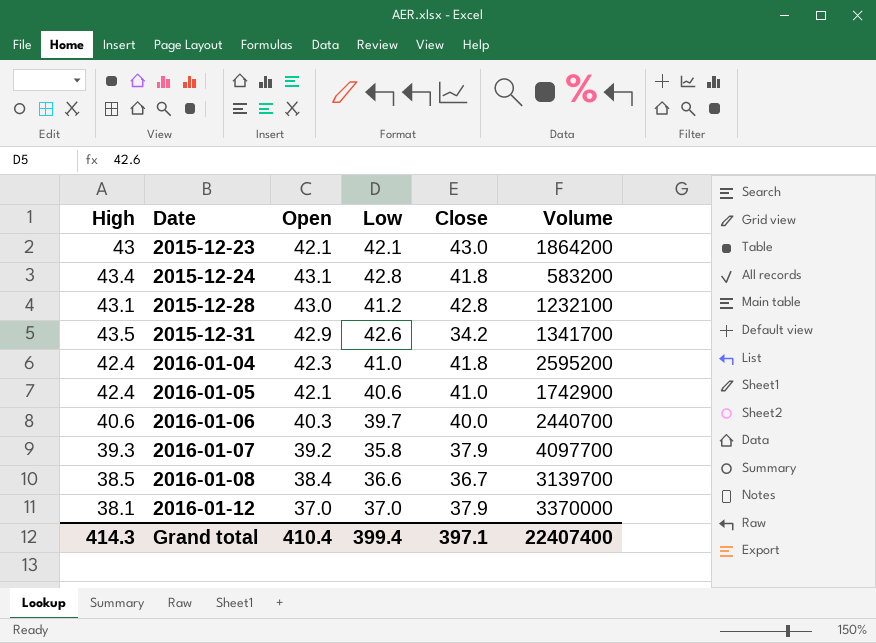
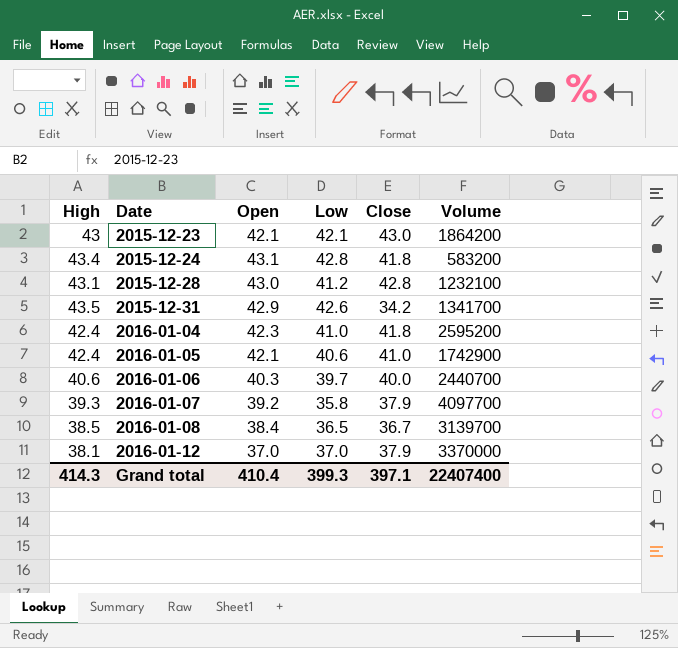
2016-01-08 | Low: 36.6 -> 36.5
Grand total | Low: 399.4 -> 399.3

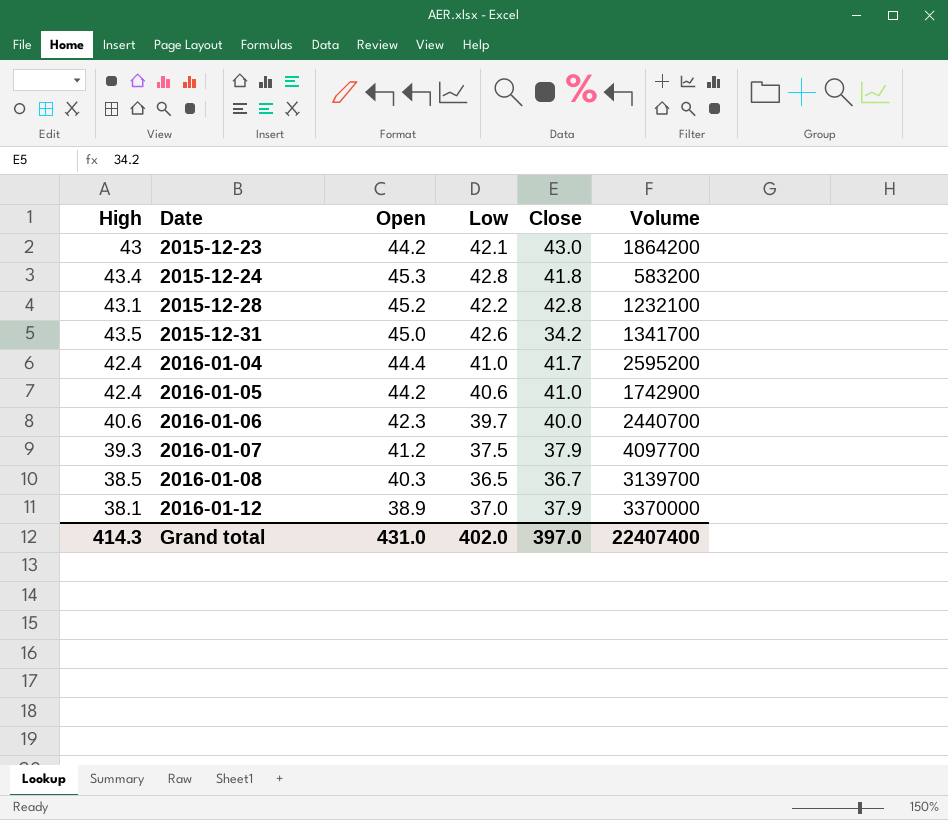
2015-12-23 | Open: 42.1 -> 44.2
2015-12-24 | Open: 43.1 -> 45.3
2015-12-28 | Open: 43.0 -> 45.2
2015-12-28 | Low: 41.2 -> 42.2
2015-12-31 | Open: 42.9 -> 45.0
2016-01-04 | Open: 42.3 -> 44.4
2016-01-04 | Close: 41.8 -> 41.7
2016-01-05 | Open: 42.1 -> 44.2
2016-01-06 | Open: 40.3 -> 42.3
2016-01-07 | Open: 39.2 -> 41.2
2016-01-07 | Low: 35.8 -> 37.5
2016-01-08 | Open: 38.4 -> 40.3
2016-01-12 | Open: 37.0 -> 38.9
Grand total | Open: 410.4 -> 431.0
Grand total | Low: 399.3 -> 402.0
Grand total | Close: 397.1 -> 397.0

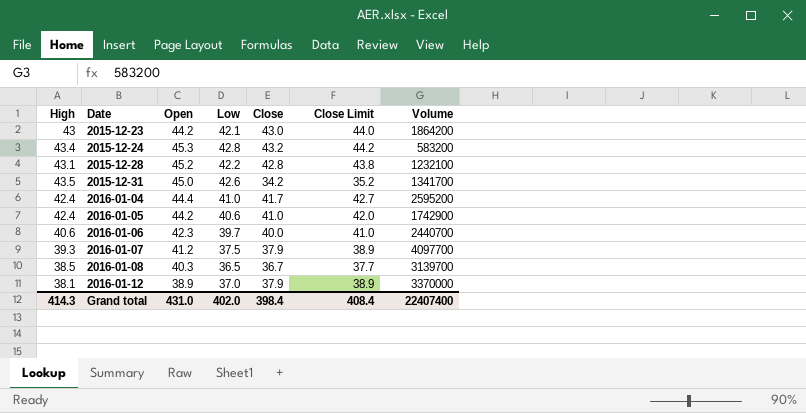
column Close Limit | formula: none -> [Close] + 1
2015-12-24 | Close: 41.8 -> 43.2
Grand total | Close: 397.0 -> 398.4

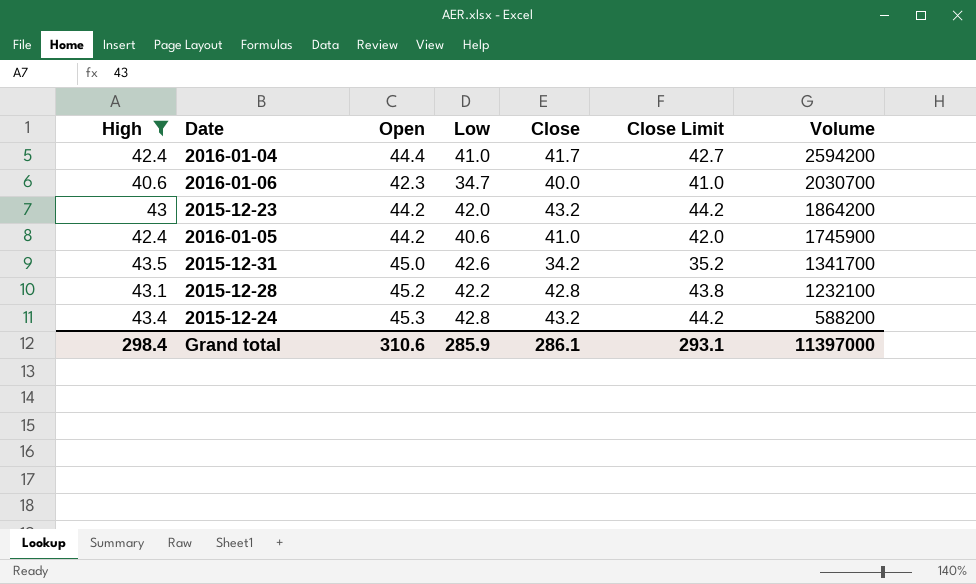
filter: none -> High >= 40.6
row order: Date ascending -> Volume descending
2016-01-04 | Volume: 2595200 -> 2594200
2016-01-06 | Low: 39.7 -> 34.7
2016-01-06 | Volume: 2440700 -> 2030700
2015-12-23 | Low: 42.1 -> 42.0
2015-12-23 | Close: 43.0 -> 43.2
2015-12-23 | Close Limit: 44.0 -> 44.2
2016-01-05 | Volume: 1742900 -> 1745900
2015-12-24 | Volume: 583200 -> 588200
Grand total | High: 414.3 -> 298.4
Grand total | Open: 431.0 -> 310.6
Grand total | Low: 402.0 -> 285.9
Grand total | Close: 398.4 -> 286.1
Grand total | Close Limit: 408.4 -> 293.1
Grand total | Volume: 22407400 -> 11397000

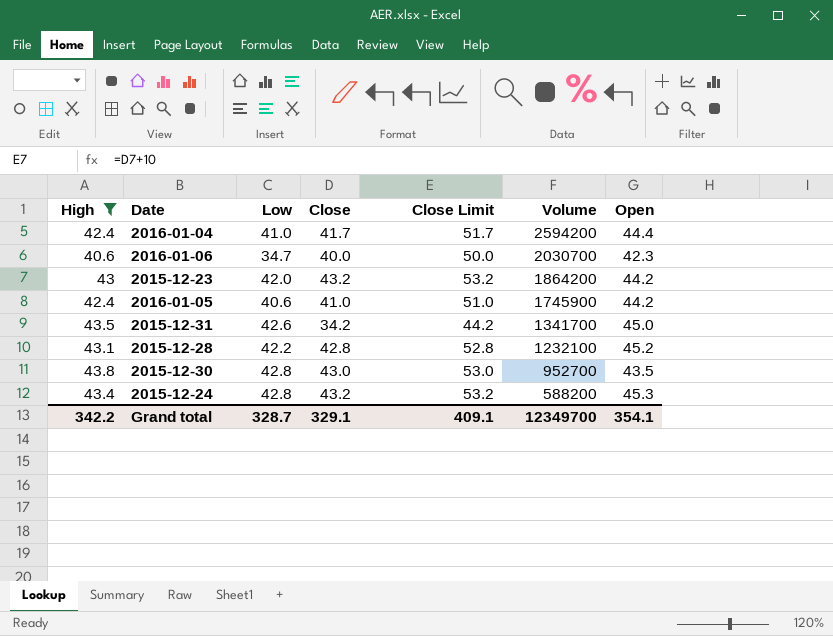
column Close Limit | formula: [Close] + 1 -> [Close] + 10
column Open | position: 3 -> 7
row 2015-12-30: none -> 43.8 | 42.8 | 43.0 | 53.0 | 952700 | 43.5
Grand total | High: 298.4 -> 342.2
Grand total | Low: 285.9 -> 328.7
Grand total | Close: 286.1 -> 329.1
Grand total | Close Limit: 293.1 -> 409.1
Grand total | Volume: 11397000 -> 12349700
Grand total | Open: 310.6 -> 354.1

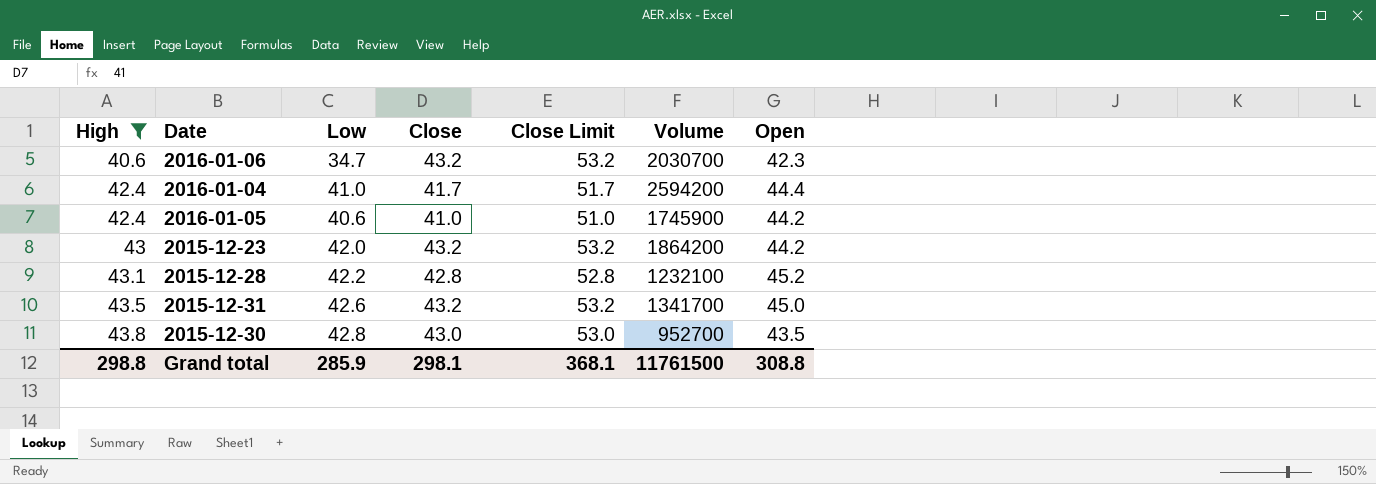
row order: Volume descending -> High ascending
row 2015-12-24: 43.4 | 42.8 | 43.2 | 53.2 | 588200 | 45.3 -> none
2016-01-06 | Close: 40.0 -> 43.2
2016-01-06 | Close Limit: 50.0 -> 53.2
2015-12-31 | Close: 34.2 -> 43.2
2015-12-31 | Close Limit: 44.2 -> 53.2
Grand total | High: 342.2 -> 298.8
Grand total | Low: 328.7 -> 285.9
Grand total | Close: 329.1 -> 298.1
Grand total | Close Limit: 409.1 -> 368.1
Grand total | Volume: 12349700 -> 11761500
Grand total | Open: 354.1 -> 308.8

